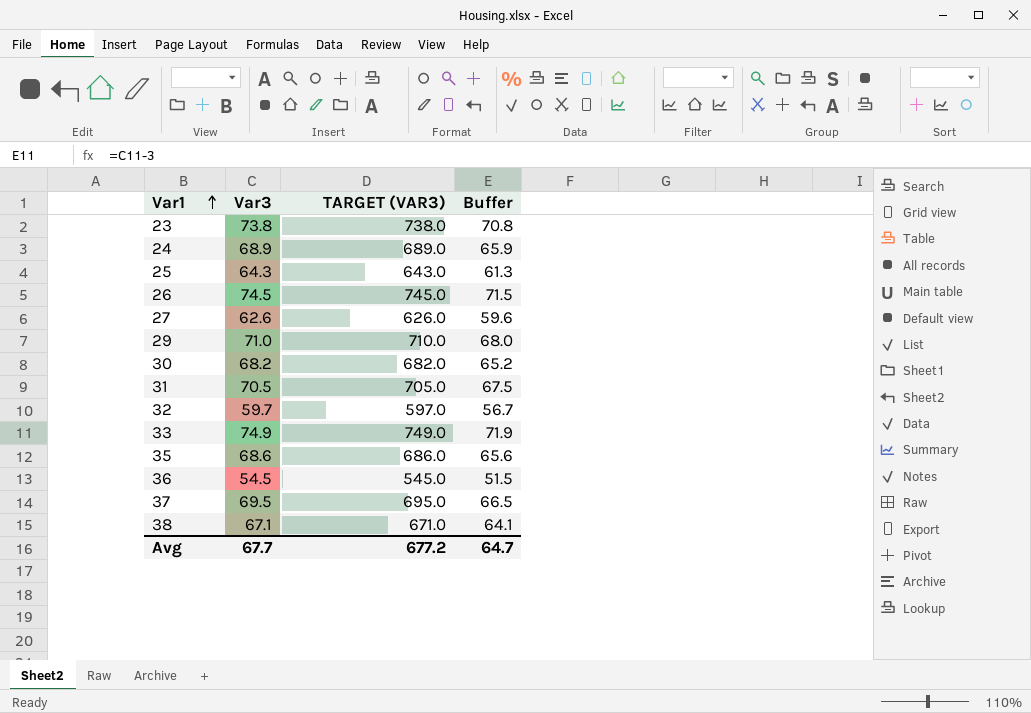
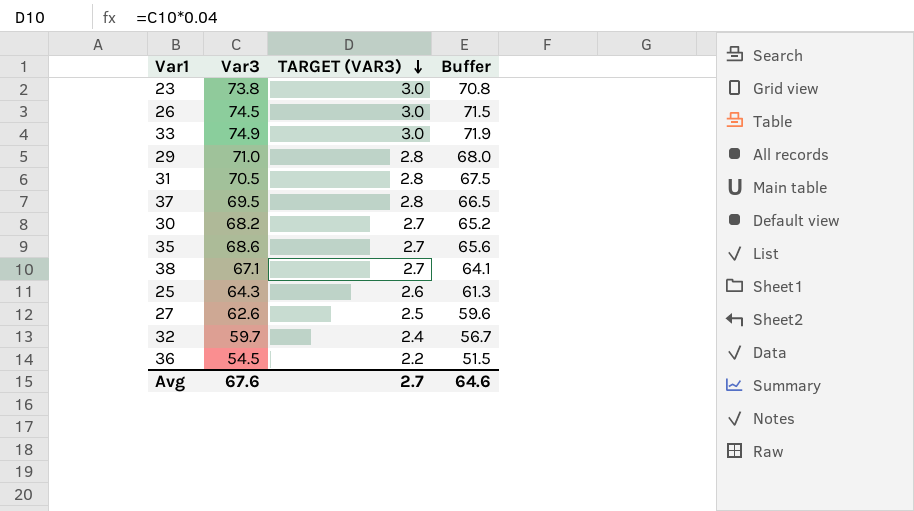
row order: Var1 ascending -> TARGET (VAR3) descending
column TARGET (VAR3) | formula: [Var3] * 10 -> [Var3] * 0.04
row 24: 68.9 | 689.0 | 65.9 -> none
Avg | Var3: 67.7 -> 67.6
Avg | TARGET (VAR3): 677.2 -> 2.7
Avg | Buffer: 64.7 -> 64.6

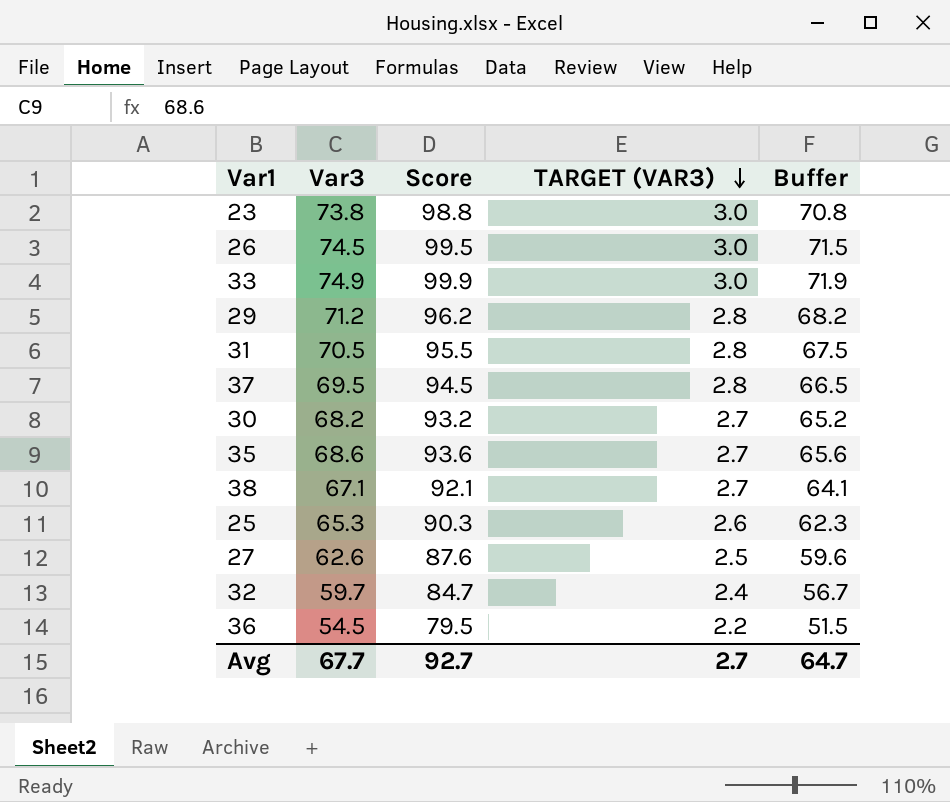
column Score | formula: none -> [Var3] + 25
29 | Var3: 71.0 -> 71.2
29 | Buffer: 68.0 -> 68.2
25 | Var3: 64.3 -> 65.3
25 | Buffer: 61.3 -> 62.3
Avg | Var3: 67.6 -> 67.7
Avg | Buffer: 64.6 -> 64.7

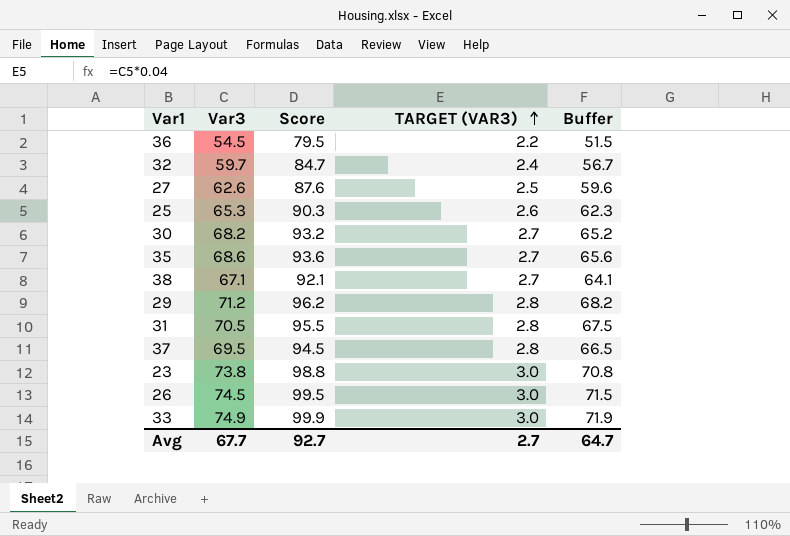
row order: TARGET (VAR3) descending -> TARGET (VAR3) ascending

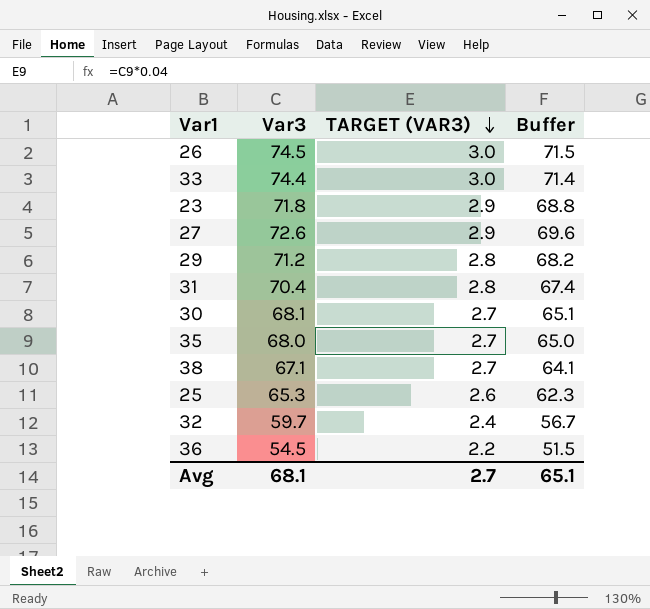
row order: TARGET (VAR3) ascending -> TARGET (VAR3) descending
column Score | formula: [Var3] + 25 -> none
row 37: 69.5 | 94.5 | 2.8 | 66.5 -> none
33 | Var3: 74.9 -> 74.4
33 | Buffer: 71.9 -> 71.4
23 | Var3: 73.8 -> 71.8
23 | TARGET (VAR3): 3.0 -> 2.9
23 | Buffer: 70.8 -> 68.8
27 | Var3: 62.6 -> 72.6
27 | TARGET (VAR3): 2.5 -> 2.9
27 | Buffer: 59.6 -> 69.6
31 | Var3: 70.5 -> 70.4
31 | Buffer: 67.5 -> 67.4
30 | Var3: 68.2 -> 68.1
30 | Buffer: 65.2 -> 65.1
35 | Var3: 68.6 -> 68.0
35 | Buffer: 65.6 -> 65.0
Avg | Var3: 67.7 -> 68.1
Avg | Buffer: 64.7 -> 65.1

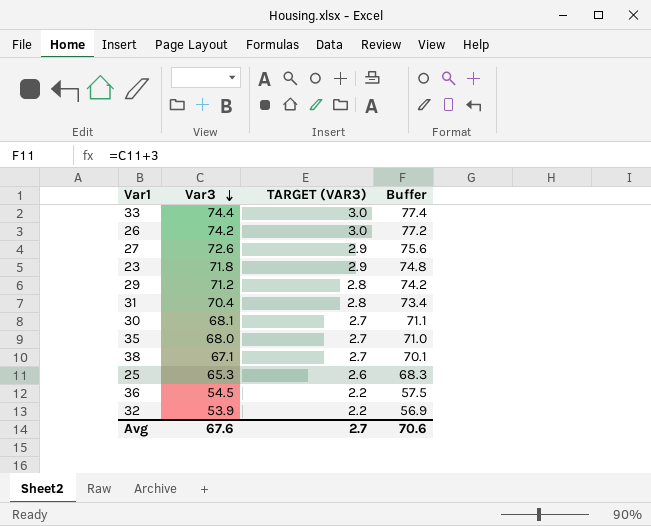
row order: TARGET (VAR3) descending -> Var3 descending
column Buffer | formula: [Var3] - 3 -> [Var3] + 3
26 | Var3: 74.5 -> 74.2
32 | Var3: 59.7 -> 53.9
32 | TARGET (VAR3): 2.4 -> 2.2
Avg | Var3: 68.1 -> 67.6
Avg | Buffer: 65.1 -> 70.6

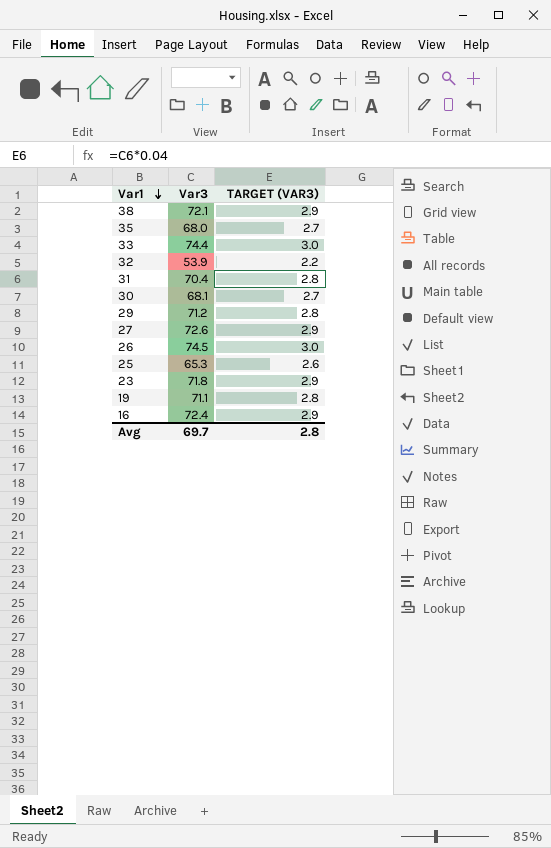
row order: Var3 descending -> Var1 descending
column Buffer | formula: [Var3] + 3 -> none
row 36: 54.5 | 2.2 | 57.5 -> none
38 | Var3: 67.1 -> 72.1
38 | TARGET (VAR3): 2.7 -> 2.9
26 | Var3: 74.2 -> 74.5
row 19: none -> 71.1 | 2.8
row 16: none -> 72.4 | 2.9
Avg | Var3: 67.6 -> 69.7
Avg | TARGET (VAR3): 2.7 -> 2.8

